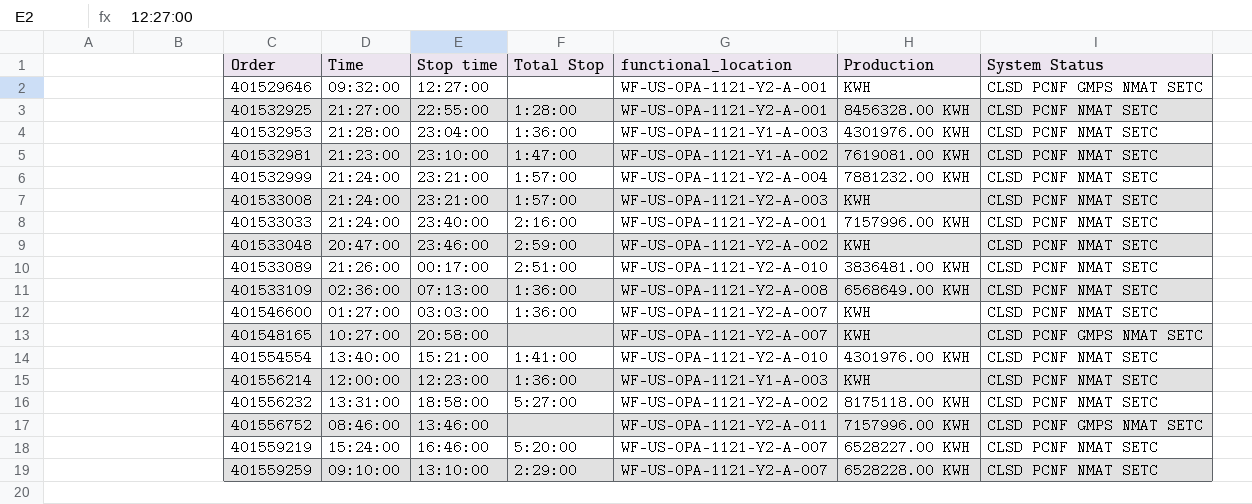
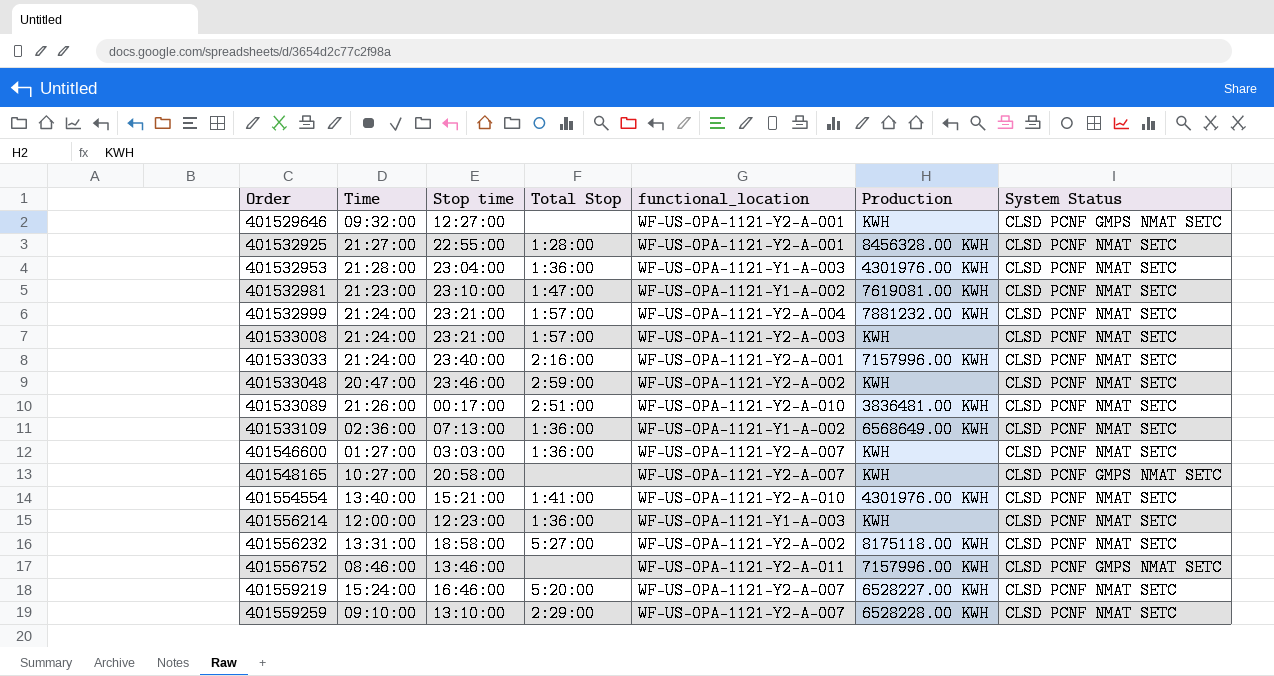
401533109 | functional_location: WF-US-0PA-1121-Y2-A-008 -> WF-US-0PA-1121-Y1-A-002

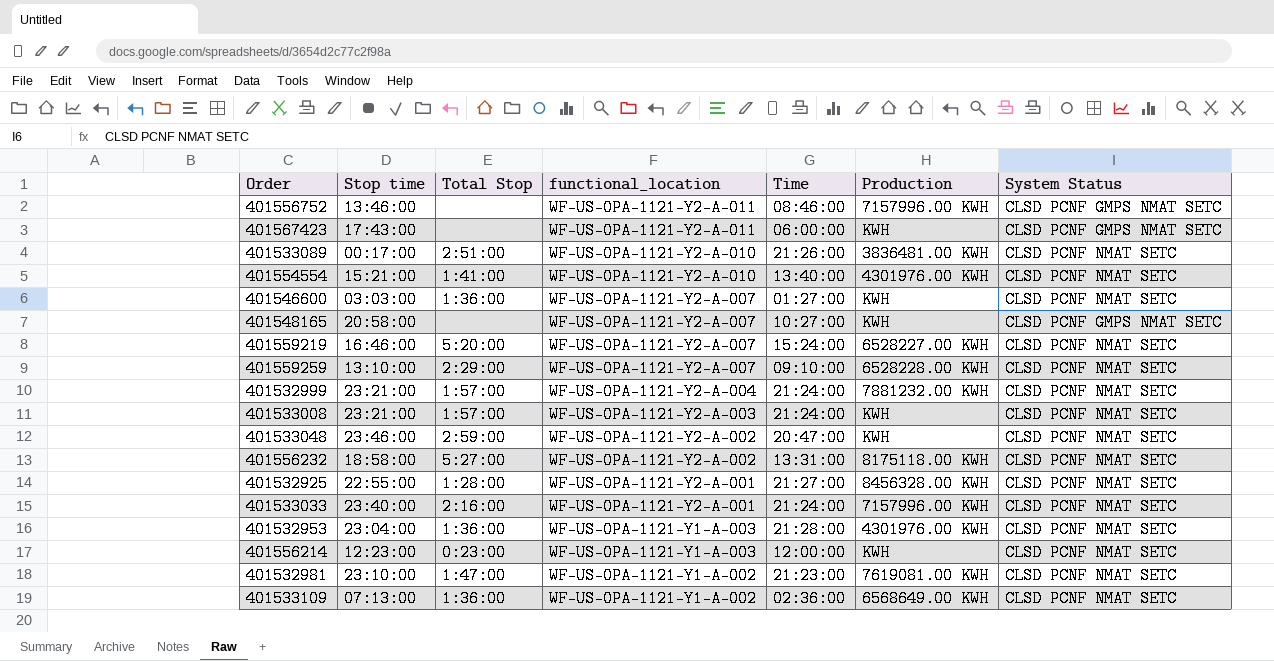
row order: Order ascending -> functional_location descending
column Time | position: 2 -> 5
row 401529646: 09:32:00 | 12:27:00 | none | WF-US-0PA-1121-Y2-A-001 | KWH | CLSD PCNF GMPS NMAT SETC -> none
row 401567423: none -> 17:43:00 | none | WF-US-0PA-1121-Y2-A-011 | 06:00:00 | KWH | CLSD PCNF GMPS NMAT SETC
401556214 | Total Stop: 1:36:00 -> 0:23:00

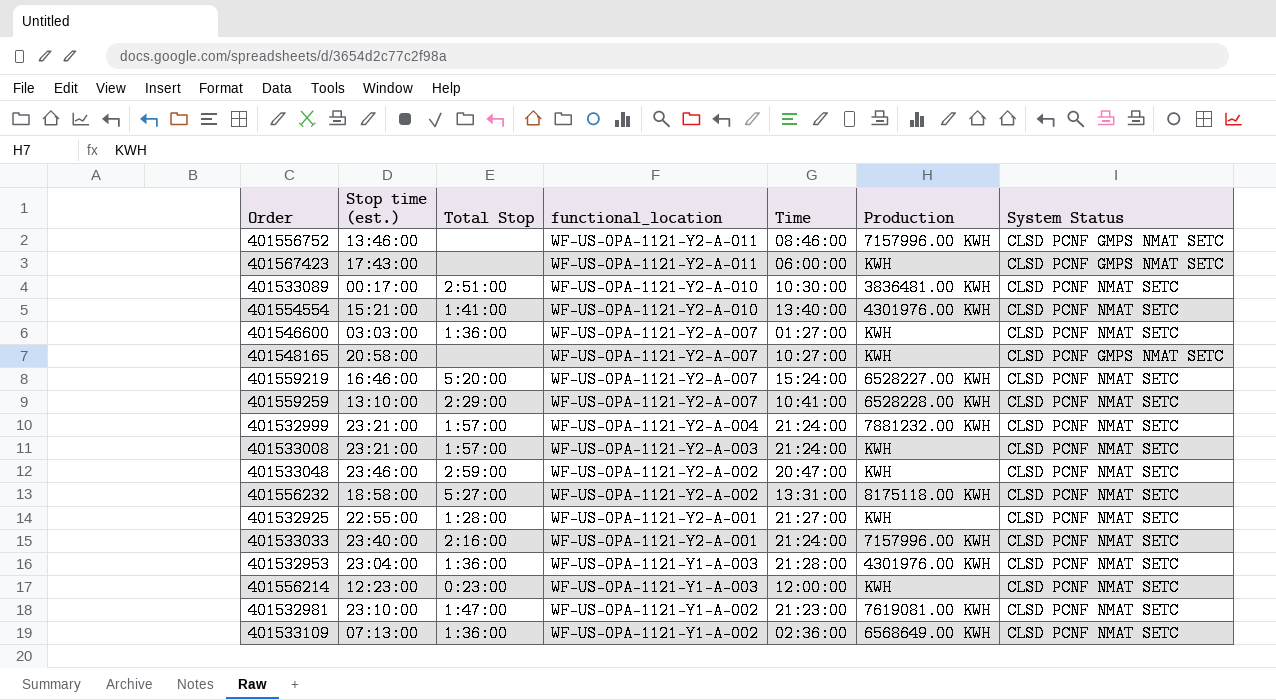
column name: Stop time -> Stop time (est.)
401533089 | Time: 21:26:00 -> 10:30:00
401559259 | Time: 09:10:00 -> 10:41:00
401532925 | Production: 8456328.00 KWH -> KWH

